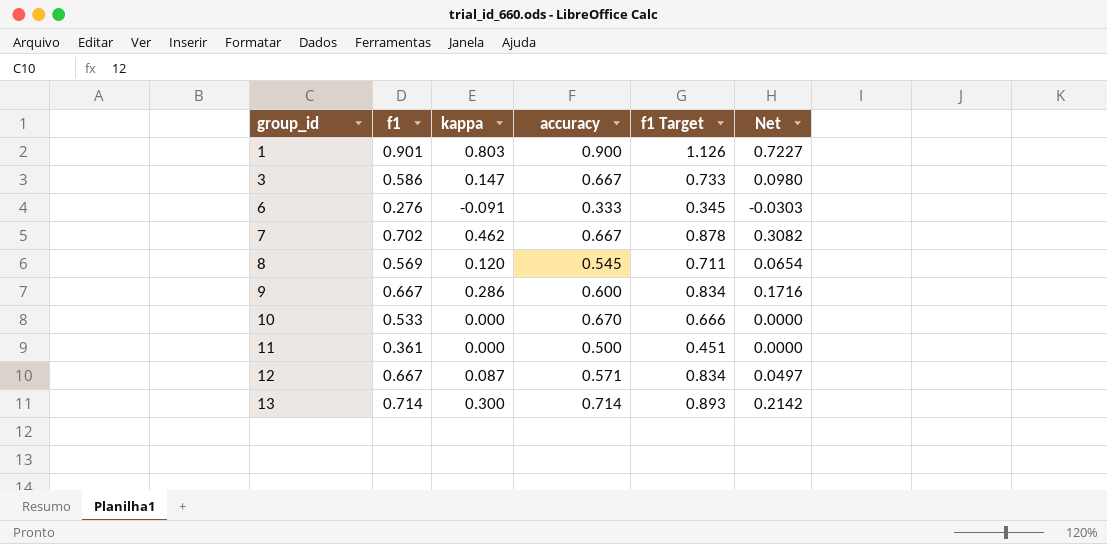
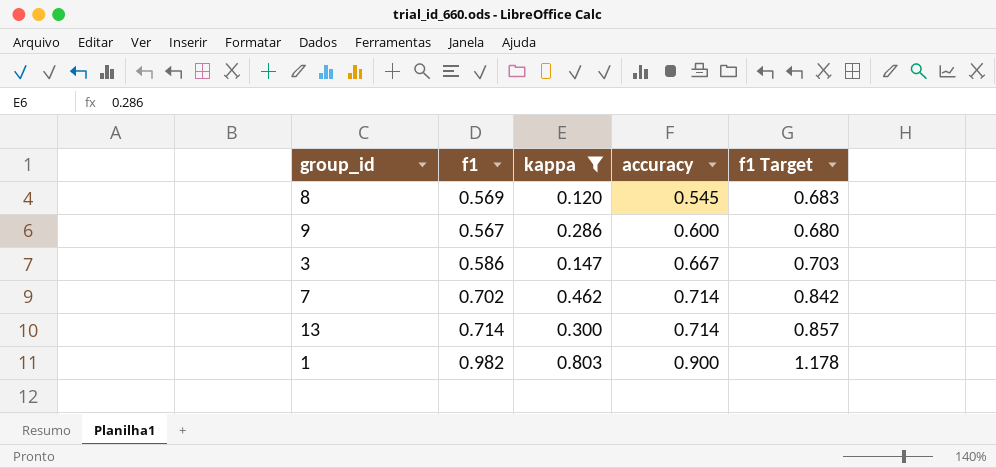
filter: none -> kappa >= 0.120
row order: group_id ascending -> accuracy ascending
column Net | formula: [kappa] * [accuracy] -> none
column f1 Target | formula: [f1] * 1.25 -> [f1] * 1.2
9 | f1: 0.667 -> 0.567
7 | accuracy: 0.667 -> 0.714
1 | f1: 0.901 -> 0.982

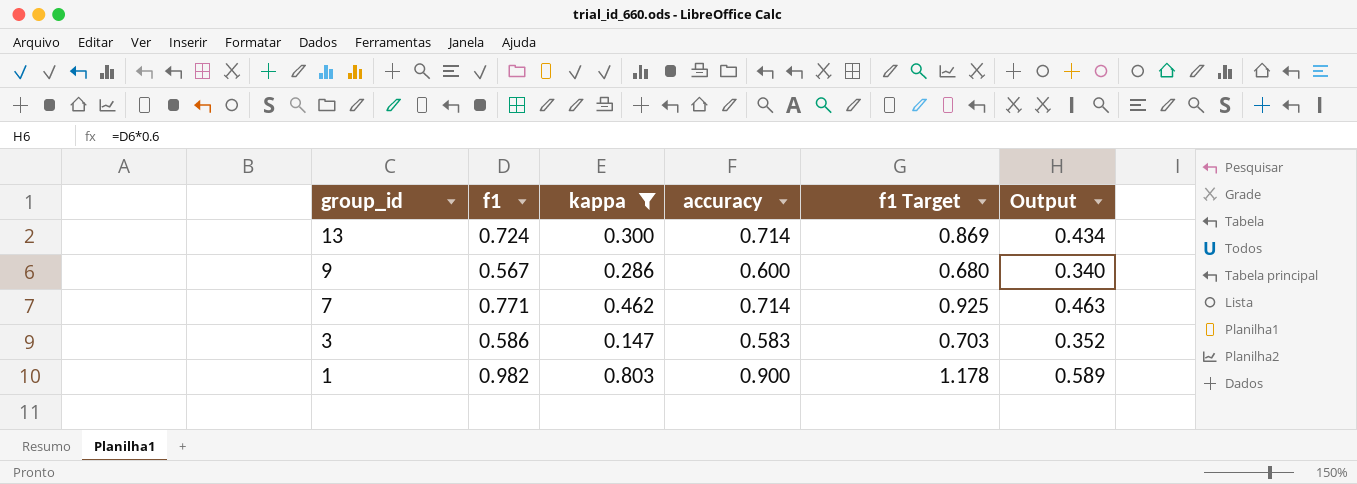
row order: accuracy ascending -> group_id descending
column Output | formula: none -> [f1] * 0.6
row 8: 0.569 | 0.120 | 0.545 | 0.683 -> none
13 | f1: 0.714 -> 0.724
13 | f1 Target: 0.857 -> 0.869
7 | f1: 0.702 -> 0.771
7 | f1 Target: 0.842 -> 0.925
3 | accuracy: 0.667 -> 0.583

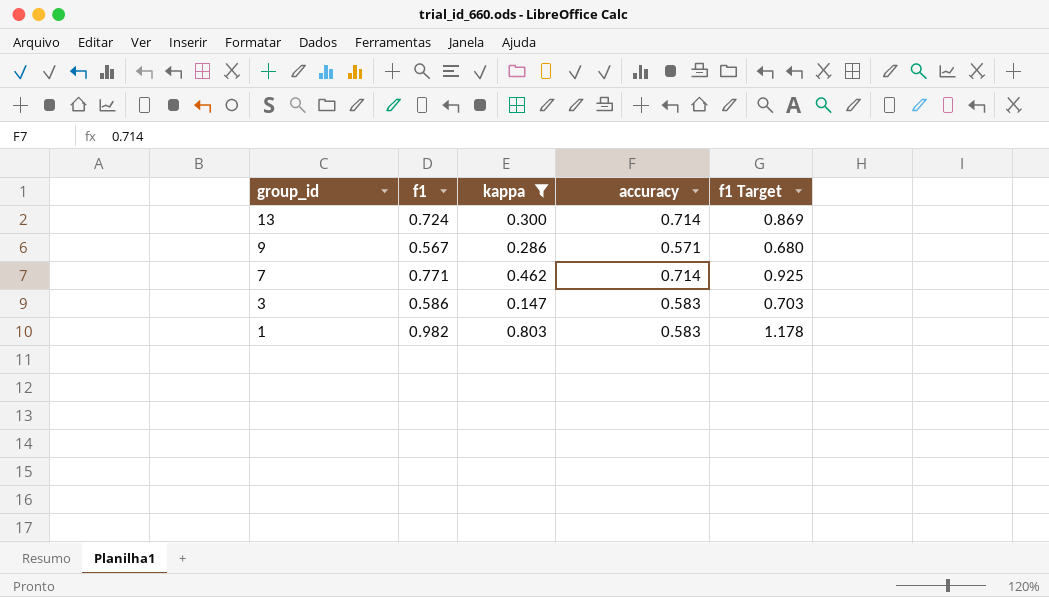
column Output | formula: [f1] * 0.6 -> none
9 | accuracy: 0.600 -> 0.571
1 | accuracy: 0.900 -> 0.583

